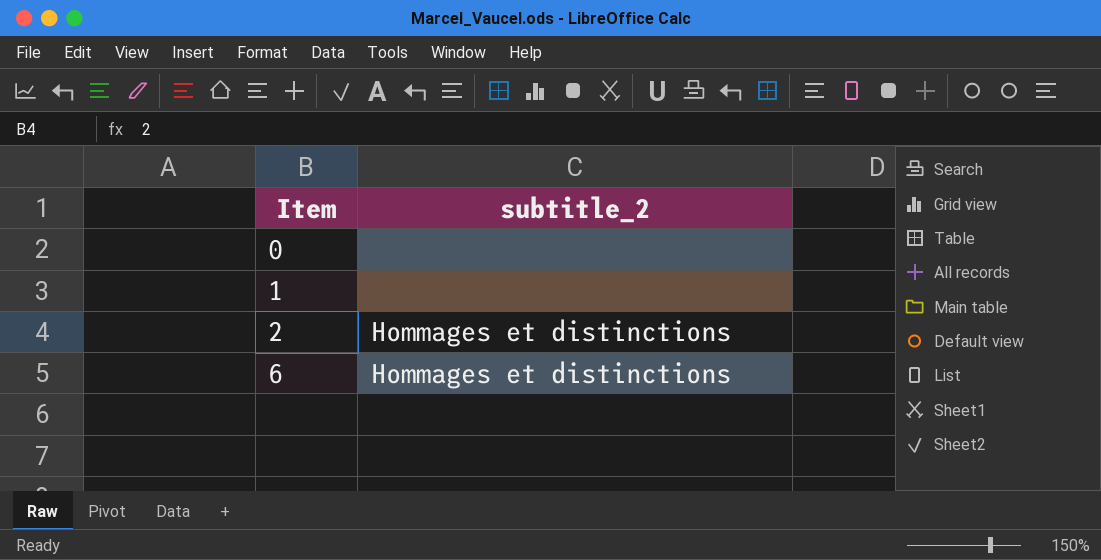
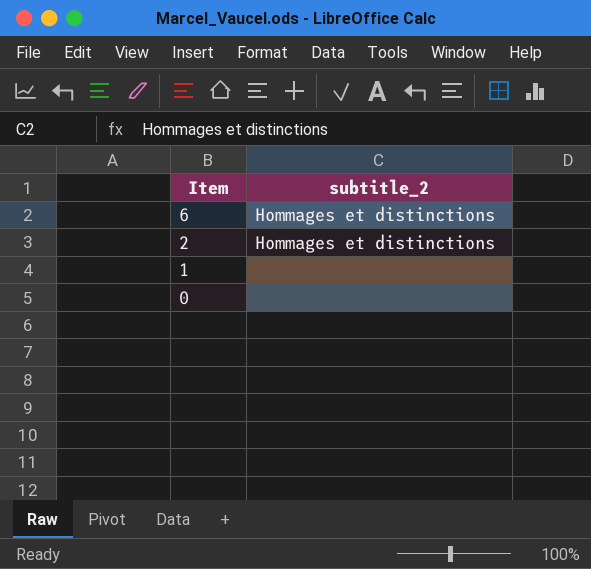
row order: Item ascending -> Item descending

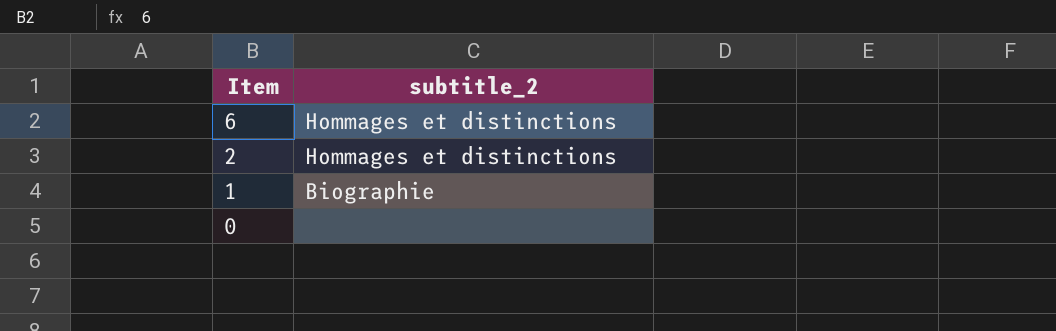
1 | subtitle_2: none -> Biographie

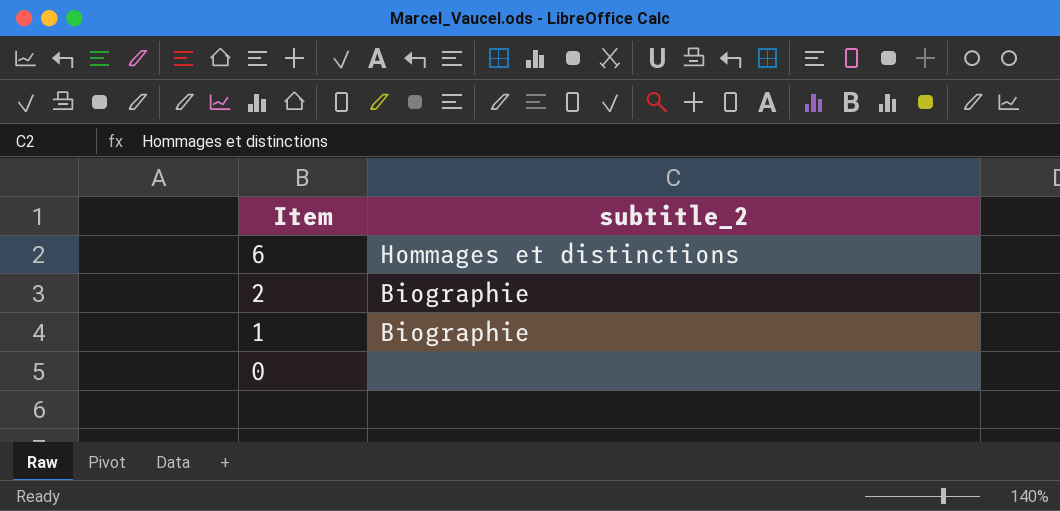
2 | subtitle_2: Hommages et distinctions -> Biographie

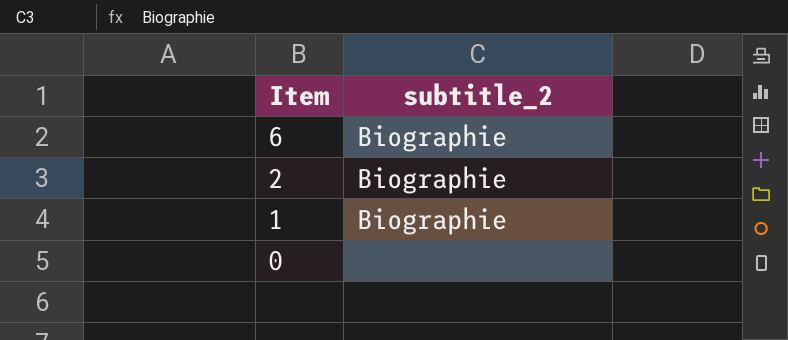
6 | subtitle_2: Hommages et distinctions -> Biographie

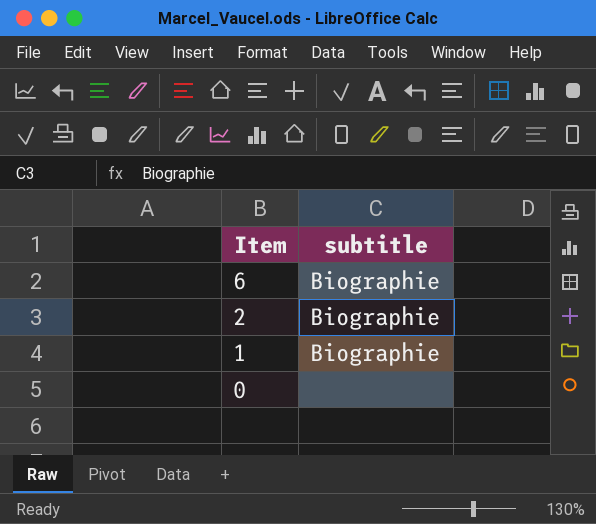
column name: subtitle_2 -> subtitle

